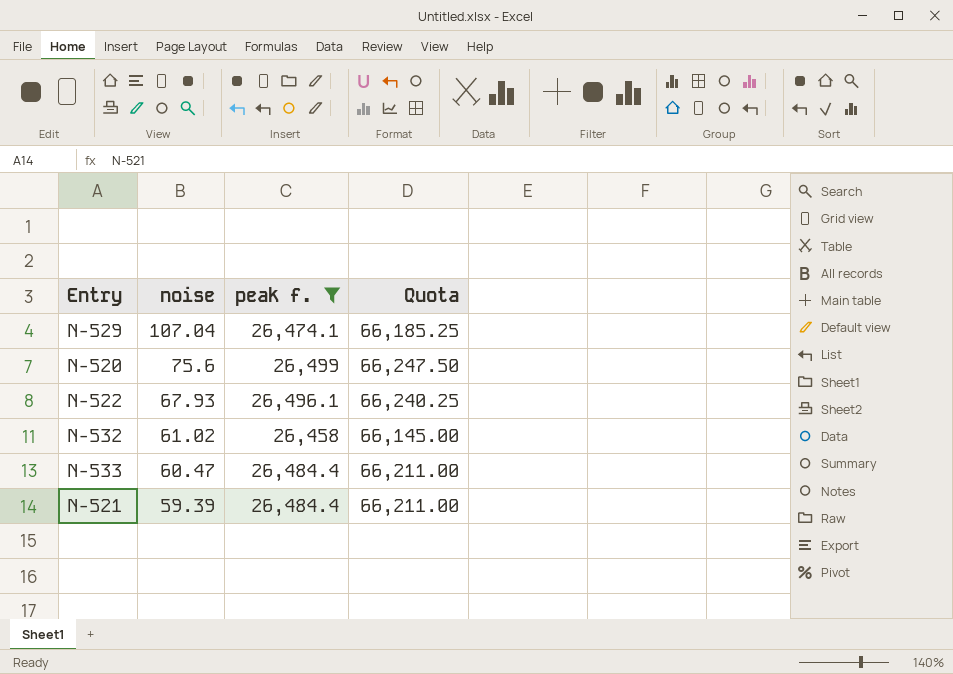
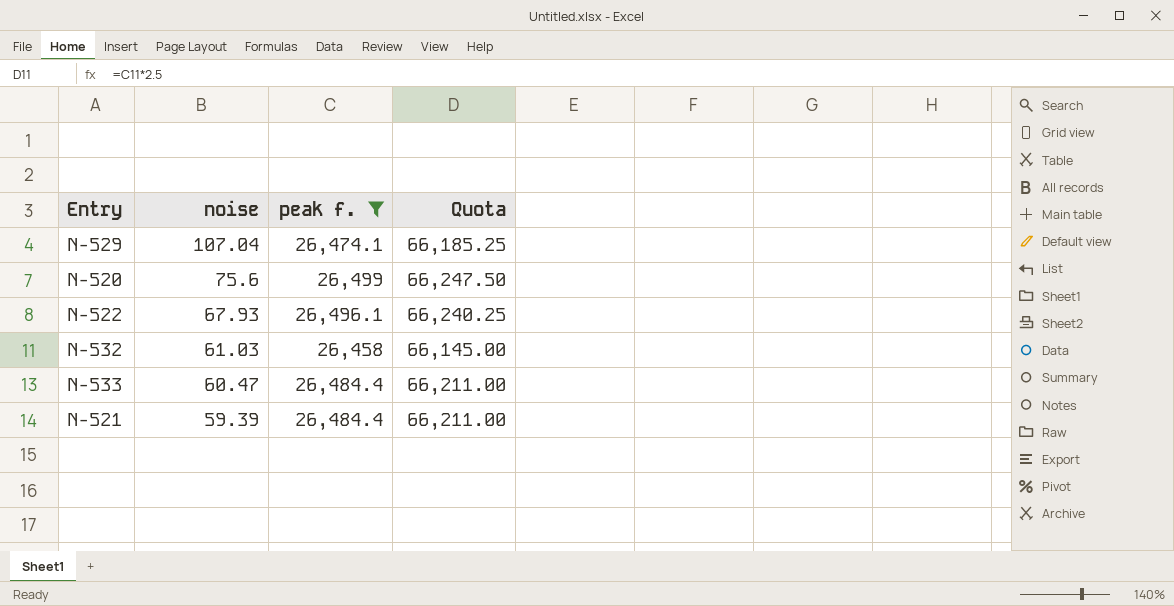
N-532 | noise: 61.02 -> 61.03

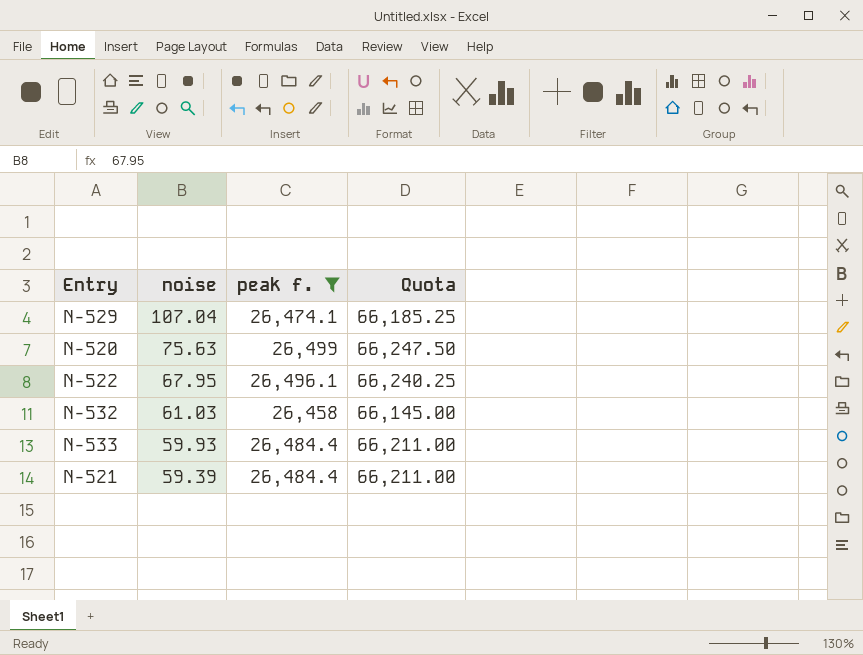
N-520 | noise: 75.6 -> 75.63
N-522 | noise: 67.93 -> 67.95
N-533 | noise: 60.47 -> 59.93

